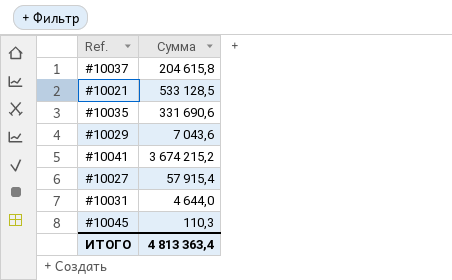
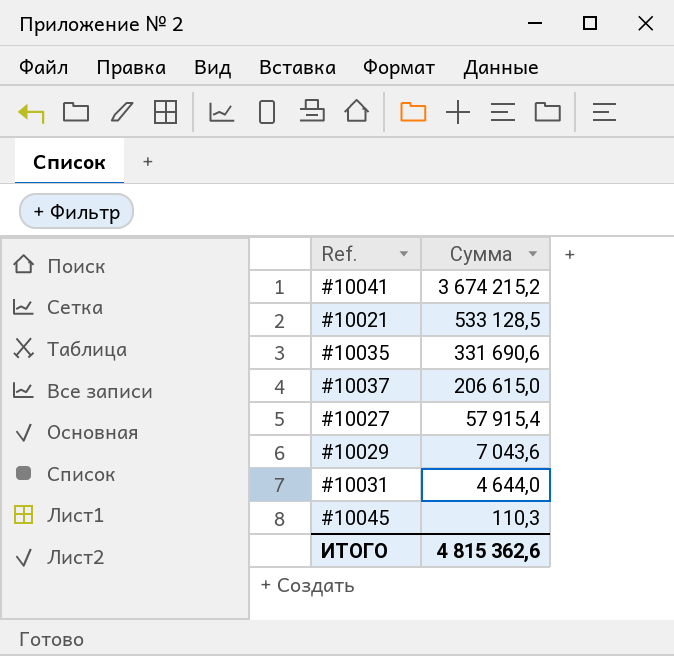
row order: none -> Сумма descending
#10037 | Сумма: 204 615,8 -> 206 615,0
ИТОГО | Сумма: 4 813 363,4 -> 4 815 362,6

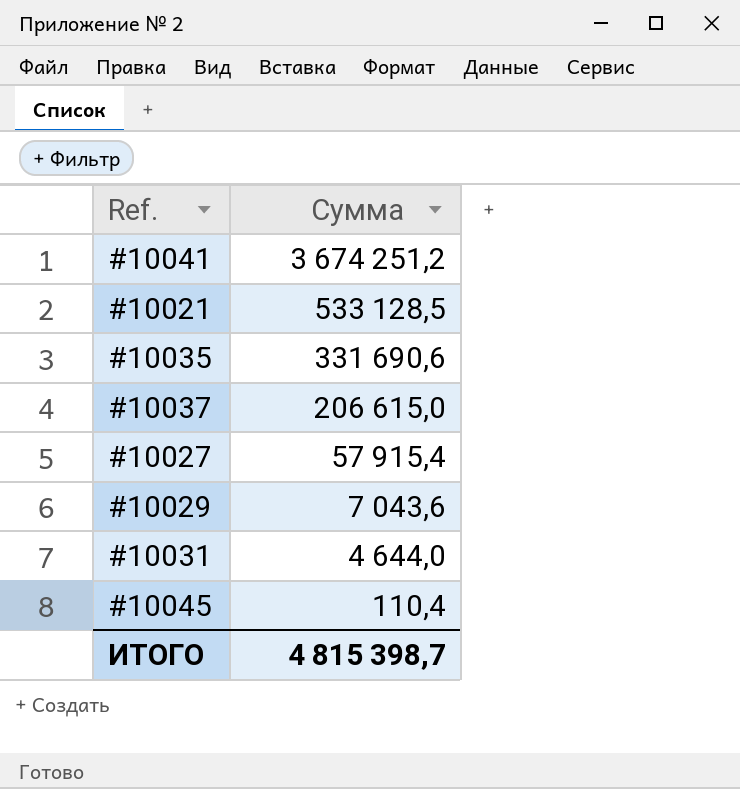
#10041 | Сумма: 3 674 215,2 -> 3 674 251,2
#10045 | Сумма: 110,3 -> 110,4
ИТОГО | Сумма: 4 815 362,6 -> 4 815 398,7

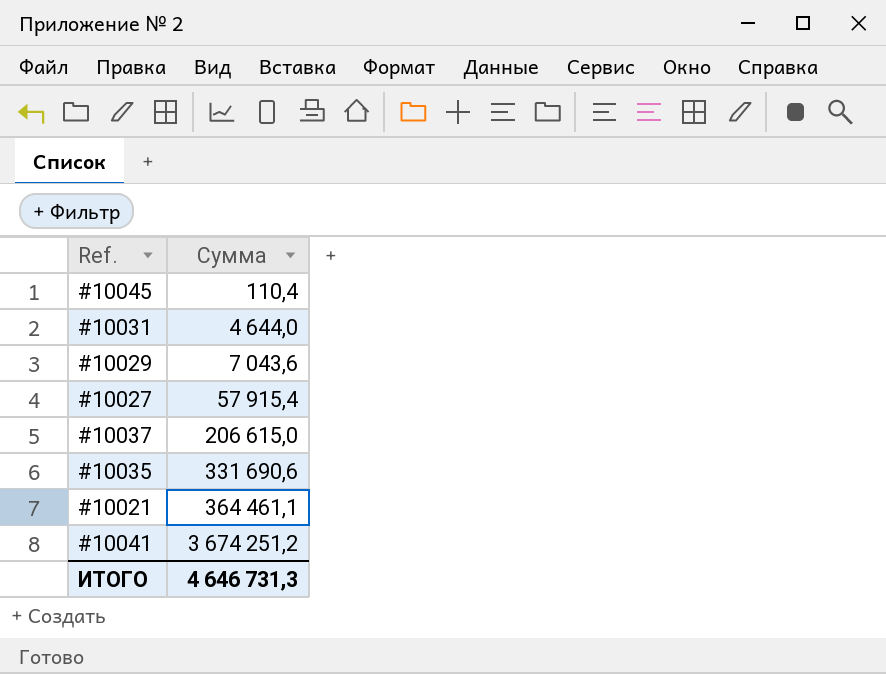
row order: Сумма descending -> Сумма ascending
#10021 | Сумма: 533 128,5 -> 364 461,1
ИТОГО | Сумма: 4 815 398,7 -> 4 646 731,3

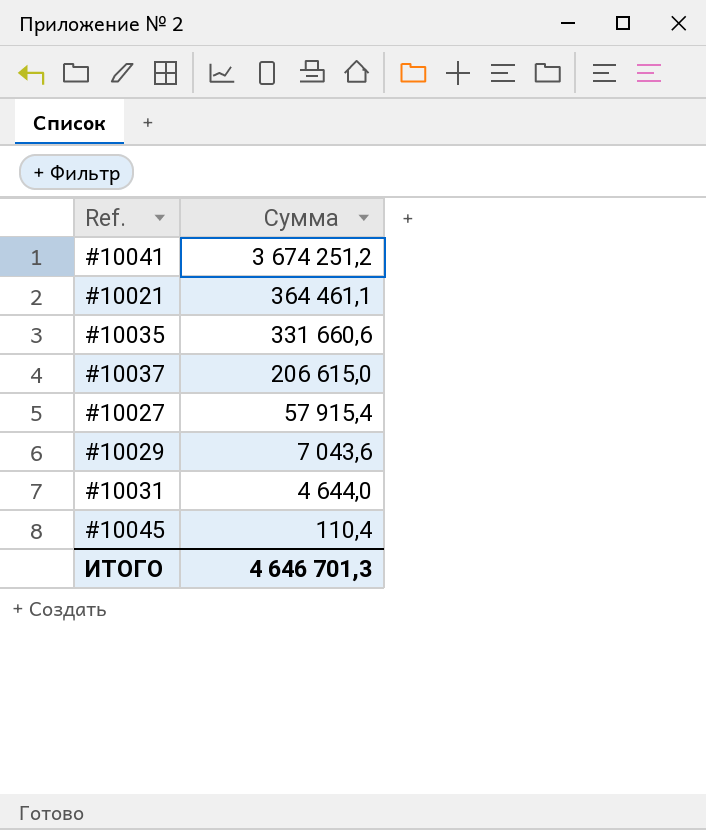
row order: Сумма ascending -> Сумма descending
#10035 | Сумма: 331 690,6 -> 331 660,6
ИТОГО | Сумма: 4 646 731,3 -> 4 646 701,3

